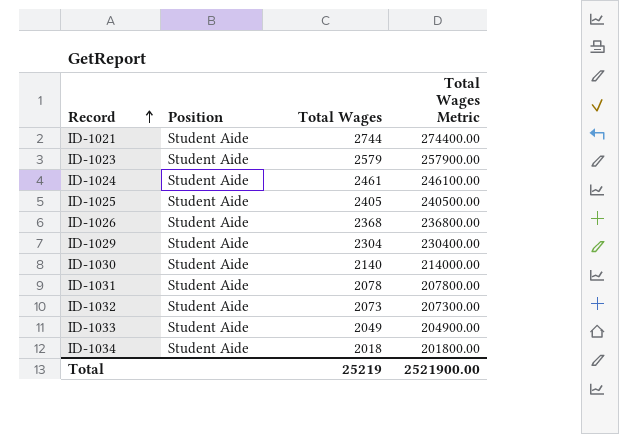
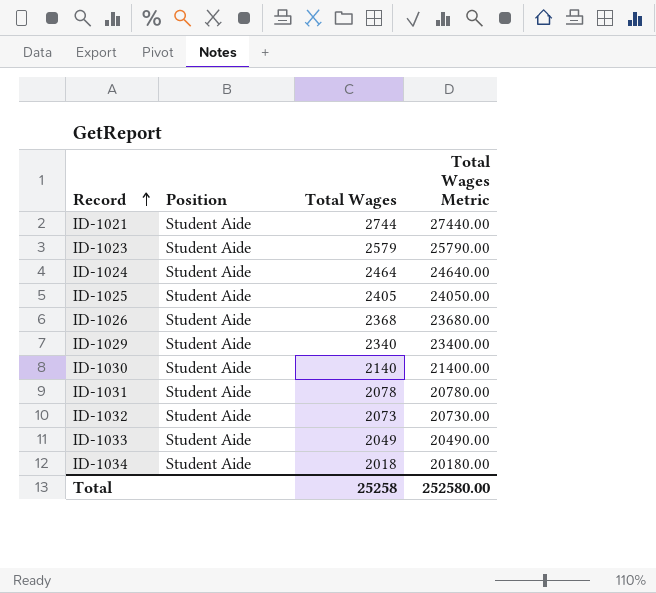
column Total Wages Metric | formula: [Total Wages] * 100 -> [Total Wages] * 10
ID-1024 | Total Wages: 2461 -> 2464
ID-1029 | Total Wages: 2304 -> 2340
Total | Total Wages: 25219 -> 25258
Total | Total Wages Metric: 2521900.00 -> 252580.00

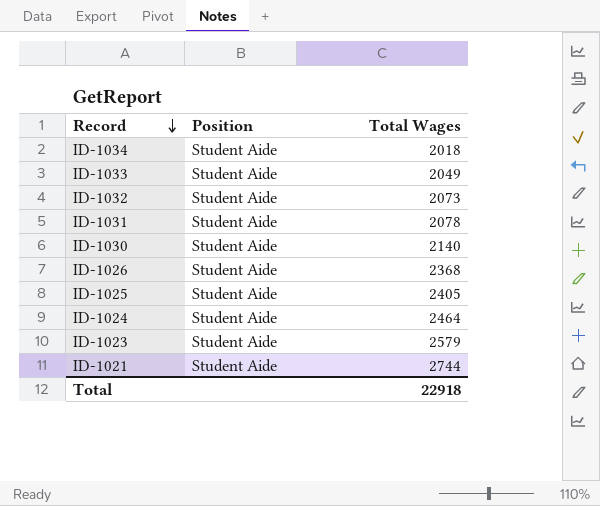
row order: Record ascending -> Record descending
column Total Wages Metric | formula: [Total Wages] * 10 -> none
row ID-1029: Student Aide | 2340 | 23400.00 -> none
Total | Total Wages: 25258 -> 22918

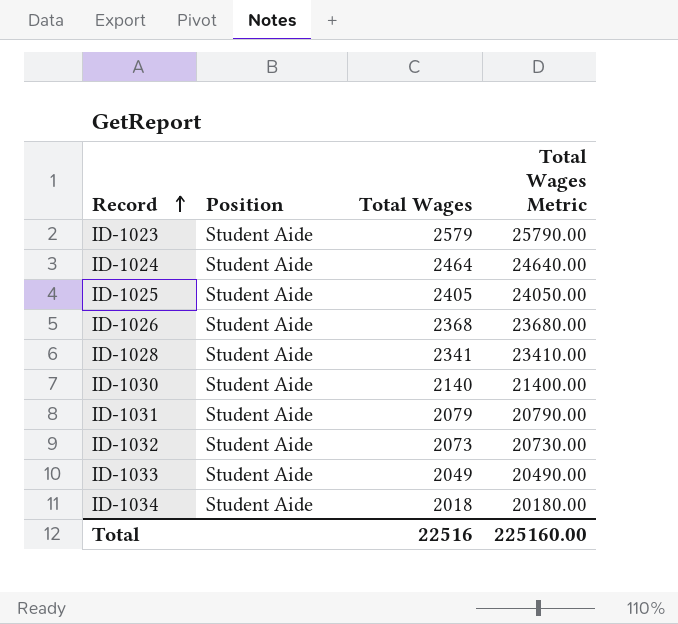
row order: Record descending -> Record ascending
column Total Wages Metric | formula: none -> [Total Wages] * 10
row ID-1021: Student Aide | 2744 -> none
row ID-1028: none -> Student Aide | 2341 | 23410.00
ID-1031 | Total Wages: 2078 -> 2079
Total | Total Wages: 22918 -> 22516

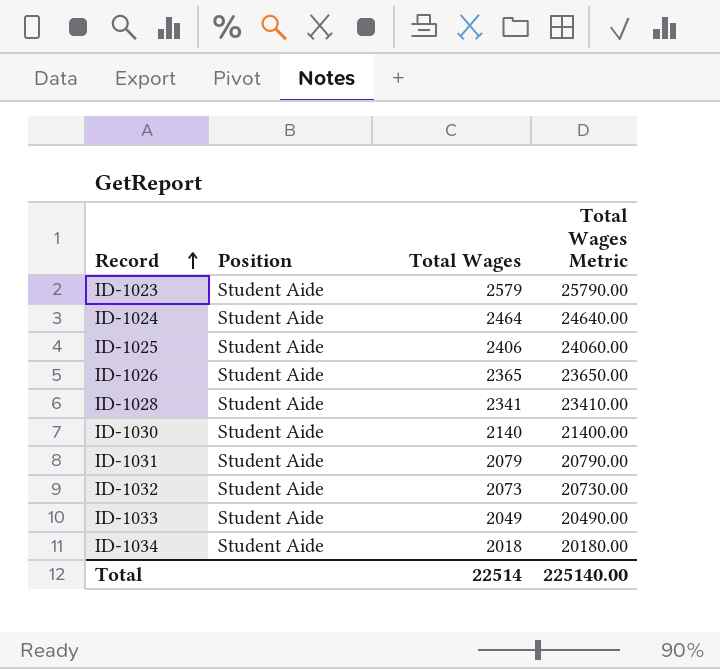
ID-1025 | Total Wages: 2405 -> 2406
ID-1025 | Total Wages Metric: 24050.00 -> 24060.00
ID-1026 | Total Wages: 2368 -> 2365
ID-1026 | Total Wages Metric: 23680.00 -> 23650.00
Total | Total Wages: 22516 -> 22514
Total | Total Wages Metric: 225160.00 -> 225140.00

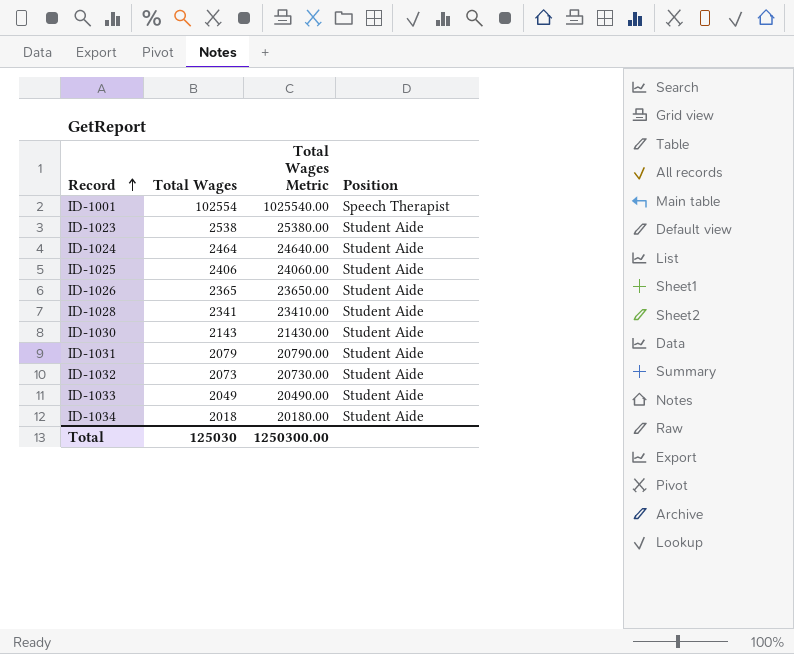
column Position | position: 2 -> 4
row ID-1001: none -> 102554 | 1025540.00 | Speech Therapist
ID-1023 | Total Wages: 2579 -> 2538
ID-1023 | Total Wages Metric: 25790.00 -> 25380.00
ID-1030 | Total Wages: 2140 -> 2143
ID-1030 | Total Wages Metric: 21400.00 -> 21430.00
Total | Total Wages: 22514 -> 125030
Total | Total Wages Metric: 225140.00 -> 1250300.00

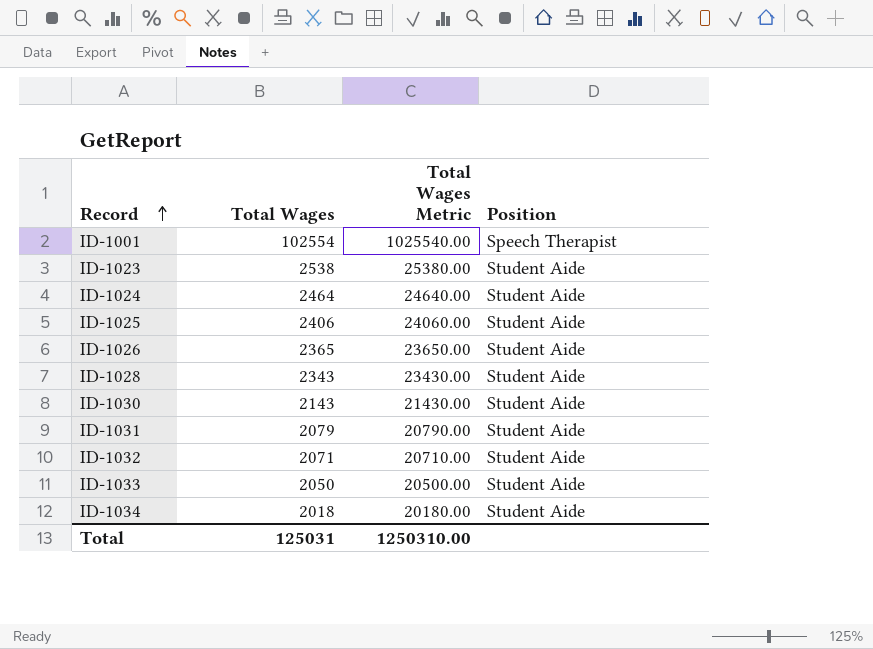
ID-1028 | Total Wages: 2341 -> 2343
ID-1028 | Total Wages Metric: 23410.00 -> 23430.00
ID-1032 | Total Wages: 2073 -> 2071
ID-1032 | Total Wages Metric: 20730.00 -> 20710.00
ID-1033 | Total Wages: 2049 -> 2050
ID-1033 | Total Wages Metric: 20490.00 -> 20500.00
Total | Total Wages: 125030 -> 125031
Total | Total Wages Metric: 1250300.00 -> 1250310.00

